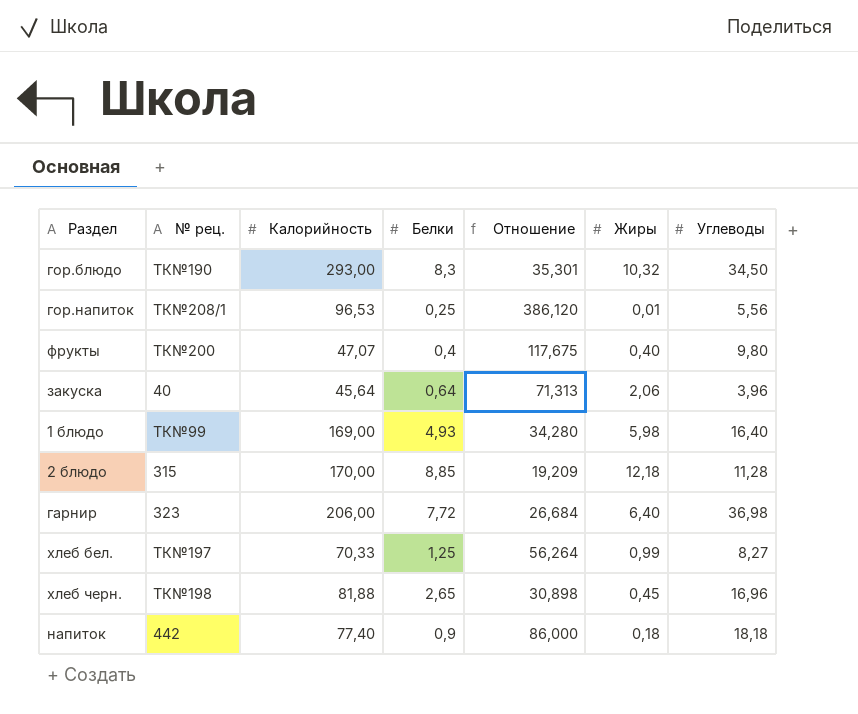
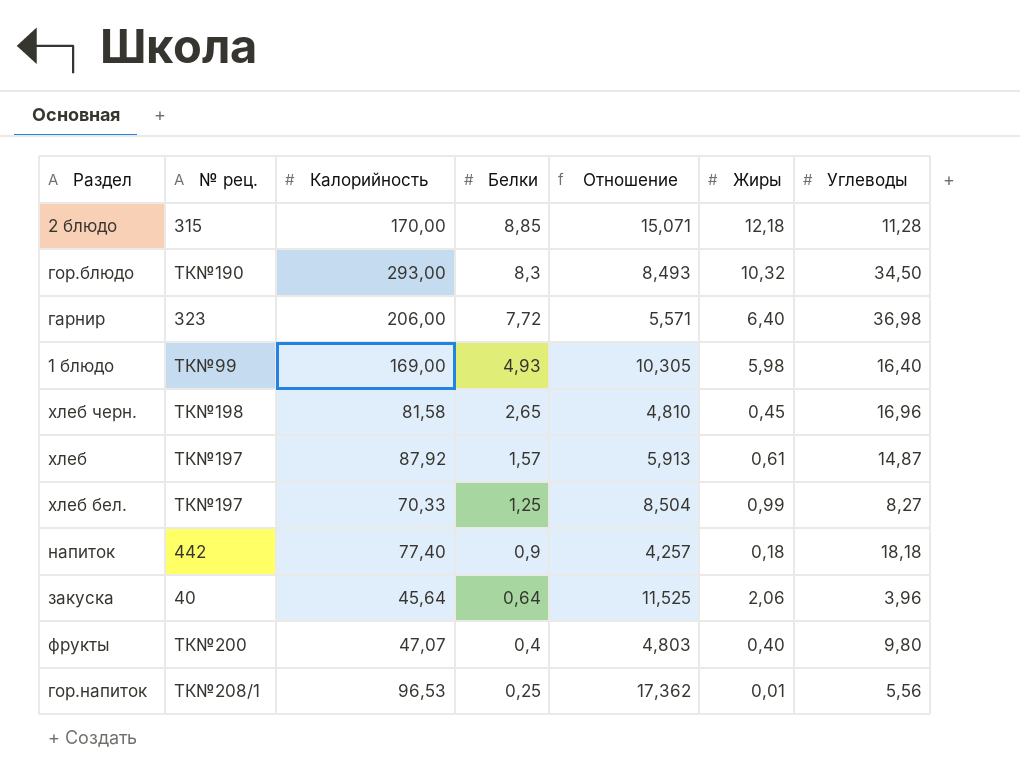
row order: none -> Белки descending
column Отношение | formula: [Калорийность] / [Белки] -> [Калорийность] / [Углеводы]
хлеб черн. | Калорийность: 81,88 -> 81,58
row хлеб: none -> ТК№197 | 87,92 | 1,57 | 5,913 | 0,61 | 14,87

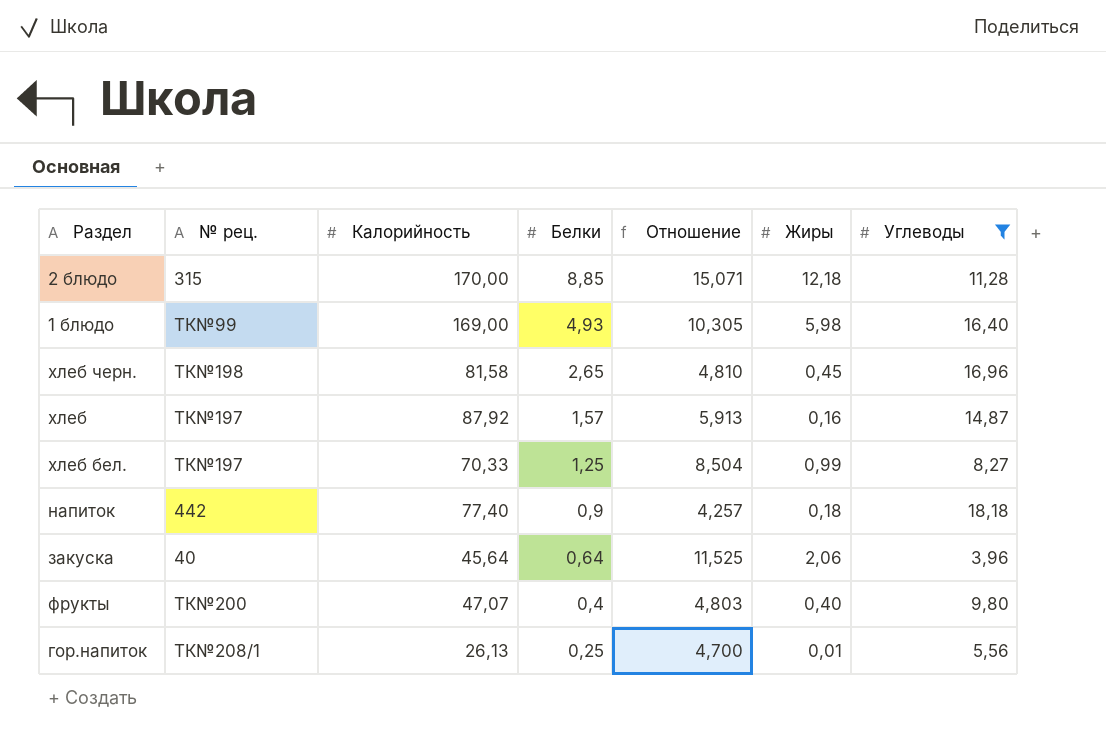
filter: none -> Углеводы <= 18,18
хлеб | Жиры: 0,61 -> 0,16
гор.напиток | Калорийность: 96,53 -> 26,13
гор.напиток | Отношение: 17,362 -> 4,700

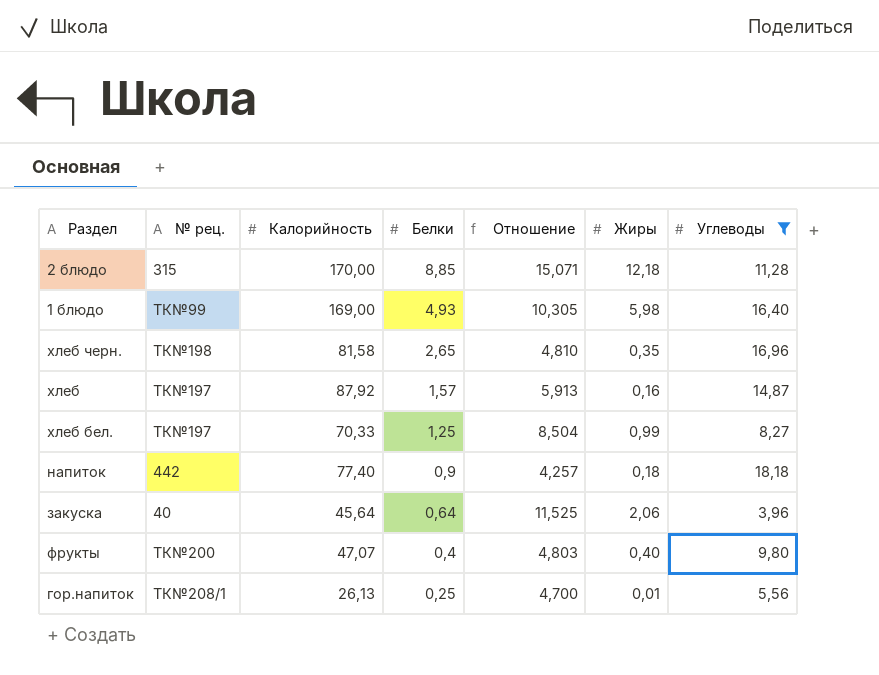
хлеб черн. | Жиры: 0,45 -> 0,35

